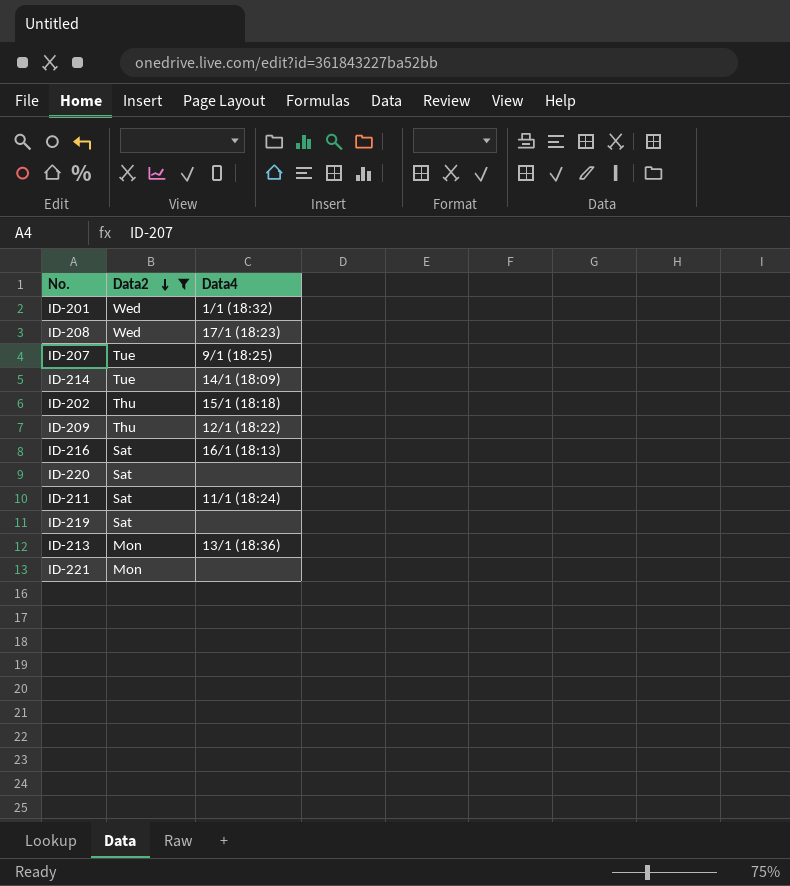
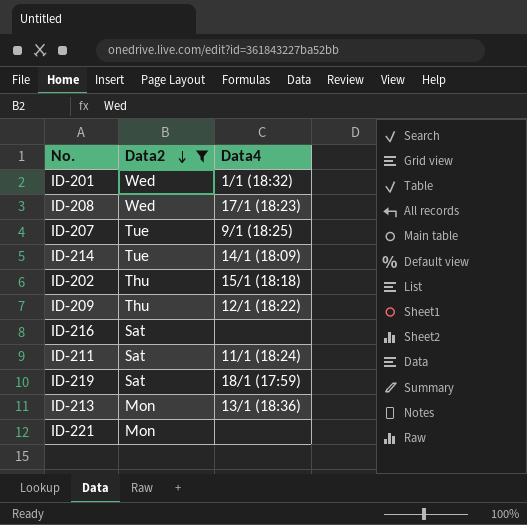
row ID-220: Sat | none -> none
ID-216 | Data4: 16/1 (18:13) -> none
ID-219 | Data4: none -> 18/1 (17:59)

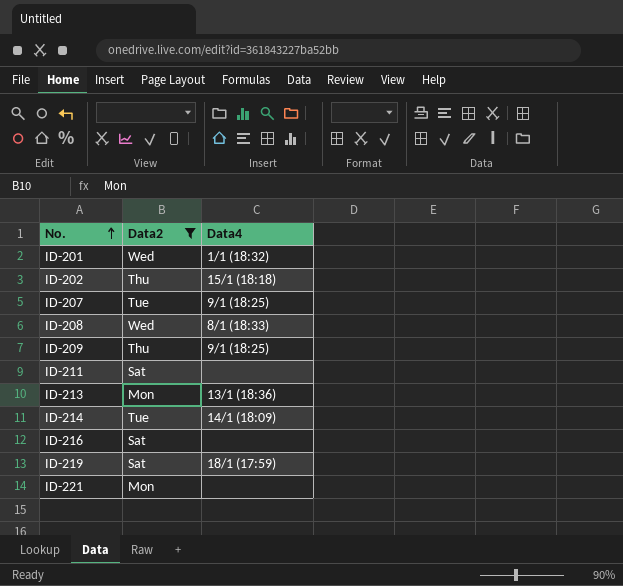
row order: Data2 descending -> No. ascending
ID-208 | Data4: 17/1 (18:23) -> 8/1 (18:33)
ID-209 | Data4: 12/1 (18:22) -> 9/1 (18:25)
ID-211 | Data4: 11/1 (18:24) -> none

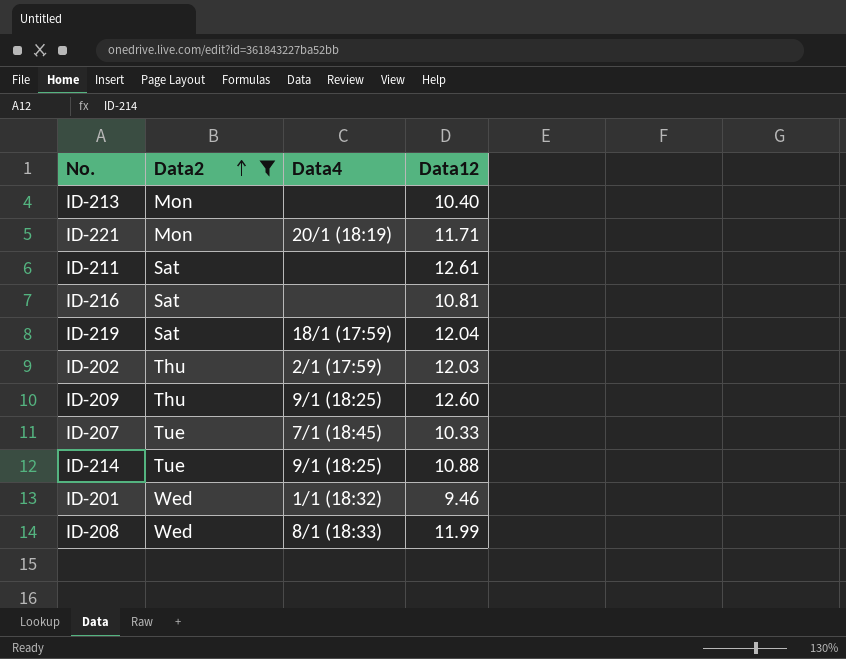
row order: No. ascending -> Data2 ascending
column Data12 | position: none -> 4
ID-213 | Data4: 13/1 (18:36) -> none
ID-221 | Data4: none -> 20/1 (18:19)
ID-202 | Data4: 15/1 (18:18) -> 2/1 (17:59)
ID-207 | Data4: 9/1 (18:25) -> 7/1 (18:45)
ID-214 | Data4: 14/1 (18:09) -> 9/1 (18:25)

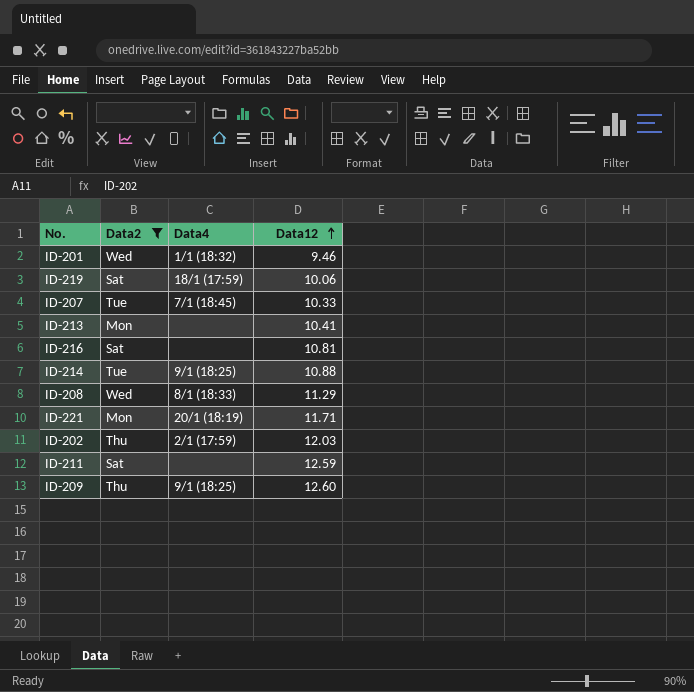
row order: Data2 ascending -> Data12 ascending
ID-219 | Data12: 12.04 -> 10.06
ID-213 | Data12: 10.40 -> 10.41
ID-208 | Data12: 11.99 -> 11.29
ID-211 | Data12: 12.61 -> 12.59

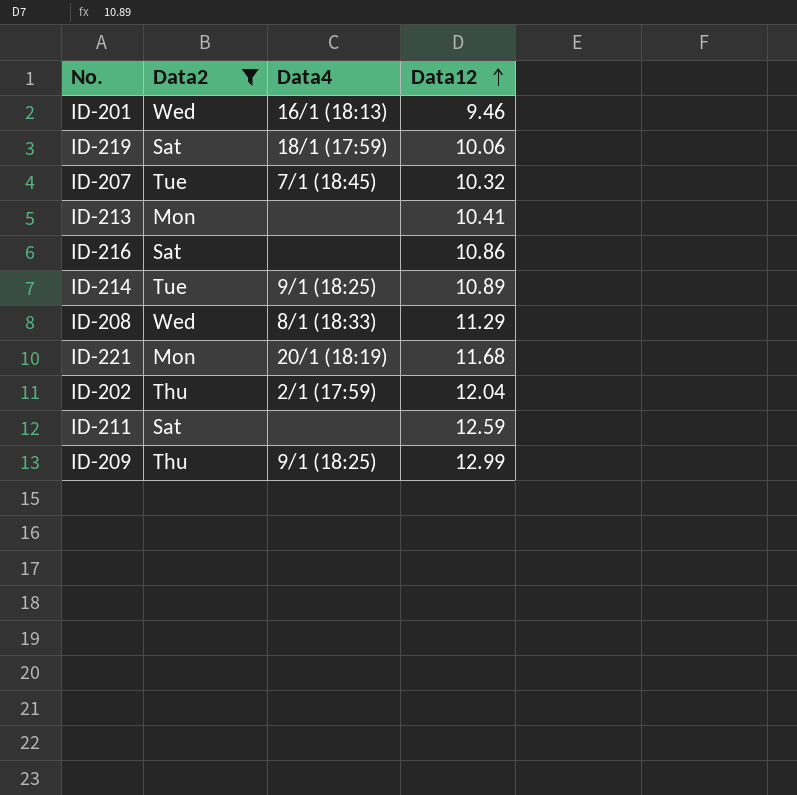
ID-201 | Data4: 1/1 (18:32) -> 16/1 (18:13)
ID-207 | Data12: 10.33 -> 10.32
ID-216 | Data12: 10.81 -> 10.86
ID-214 | Data12: 10.88 -> 10.89
ID-221 | Data12: 11.71 -> 11.68
ID-202 | Data12: 12.03 -> 12.04
ID-209 | Data12: 12.60 -> 12.99

